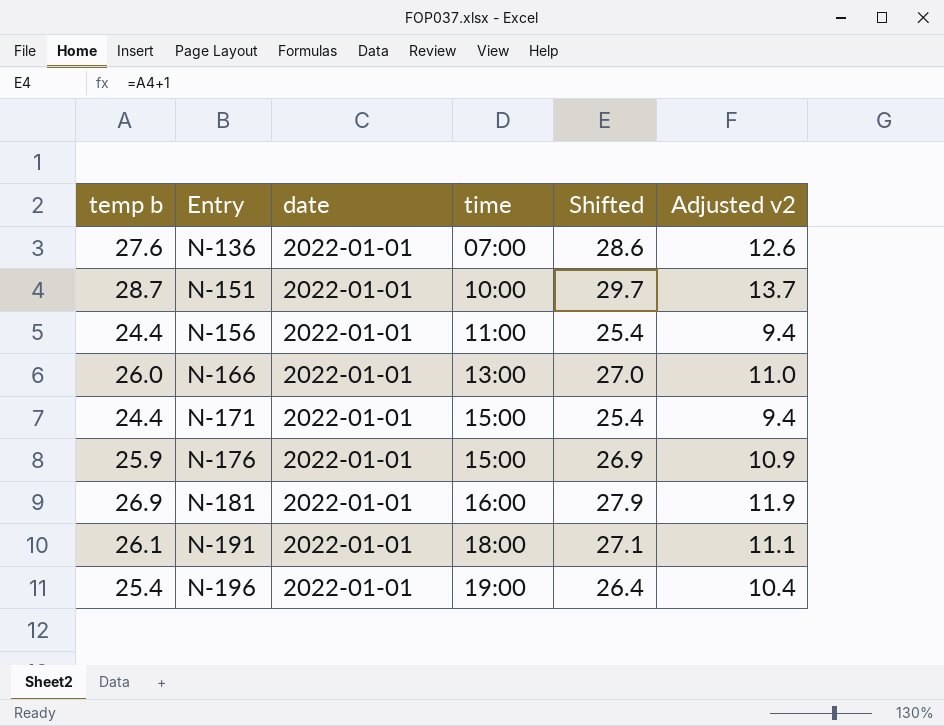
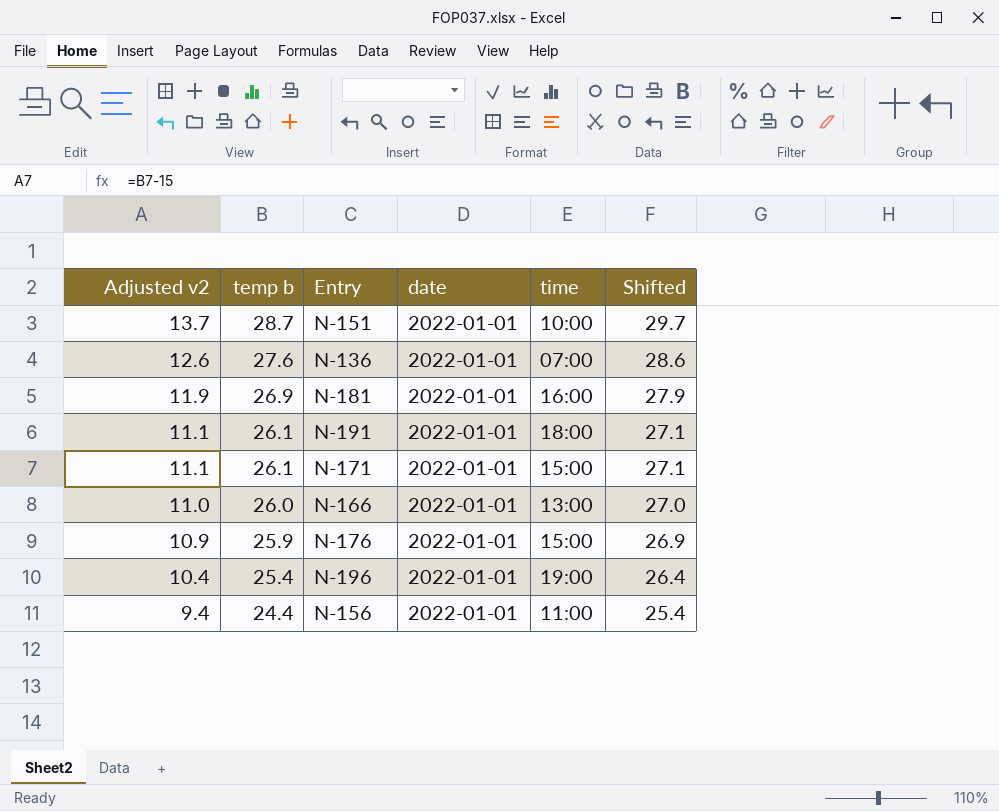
row order: Entry ascending -> Adjusted v2 descending
column Adjusted v2 | position: 6 -> 1
N-171 | Adjusted v2: 9.4 -> 11.1
N-171 | temp b: 24.4 -> 26.1
N-171 | Shifted: 25.4 -> 27.1

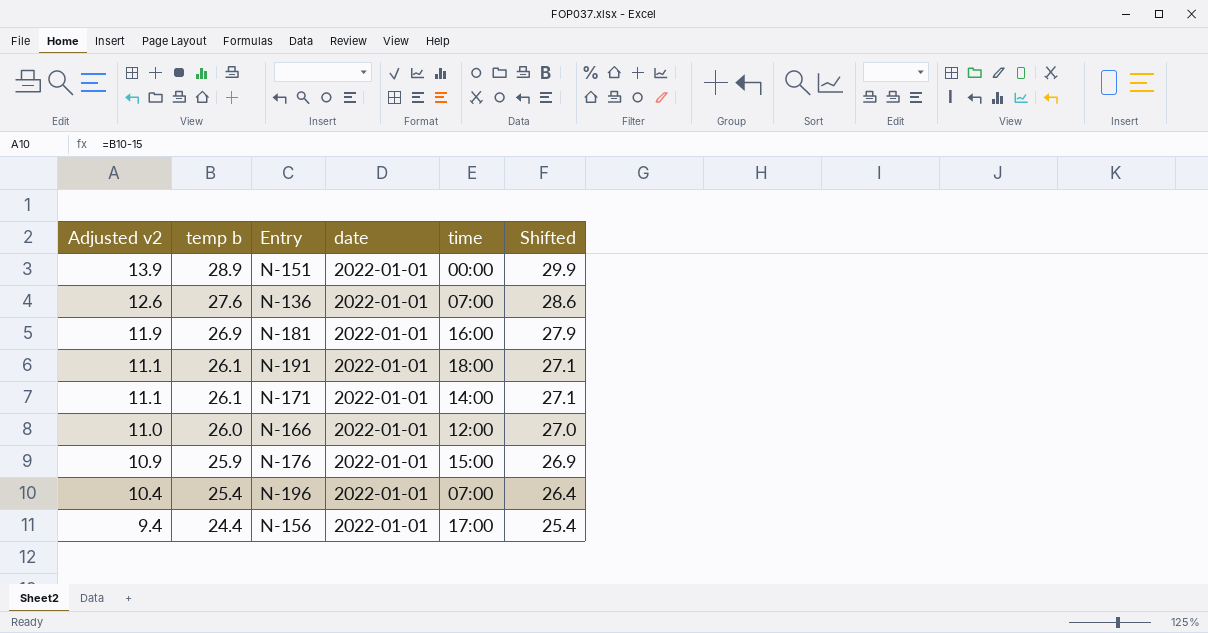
N-151 | Adjusted v2: 13.7 -> 13.9
N-151 | temp b: 28.7 -> 28.9
N-151 | time: 10:00 -> 00:00
N-151 | Shifted: 29.7 -> 29.9
N-171 | time: 15:00 -> 14:00
N-166 | time: 13:00 -> 12:00
N-196 | time: 19:00 -> 07:00
N-156 | time: 11:00 -> 17:00

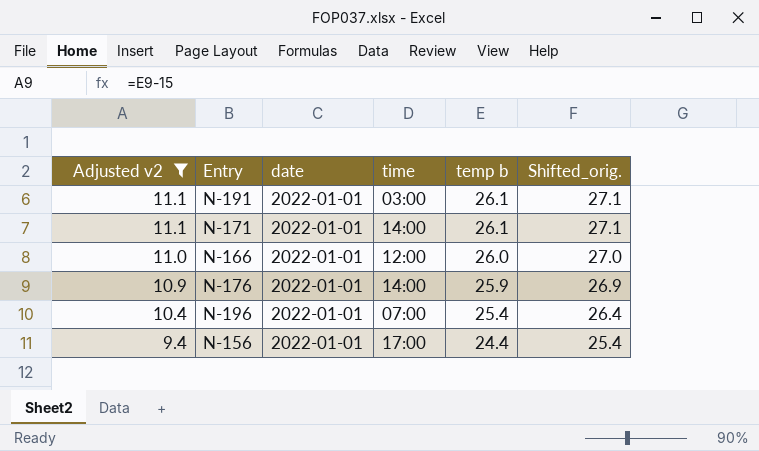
filter: none -> Adjusted v2 <= 11.1
column temp b | position: 2 -> 5
column name: Shifted -> Shifted_orig.
N-191 | time: 18:00 -> 03:00
N-176 | time: 15:00 -> 14:00

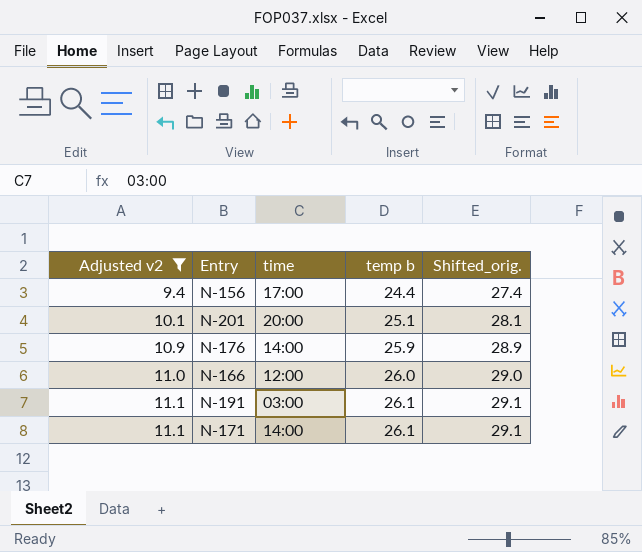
row order: Adjusted v2 descending -> Adjusted v2 ascending
column date | position: 3 -> none
column Shifted_orig. | formula: [temp b] + 1 -> [temp b] + 3
row N-196: 10.4 | 2022-01-01 | 07:00 | 25.4 | 26.4 -> none
row N-201: none -> 10.1 | 20:00 | 25.1 | 28.1

